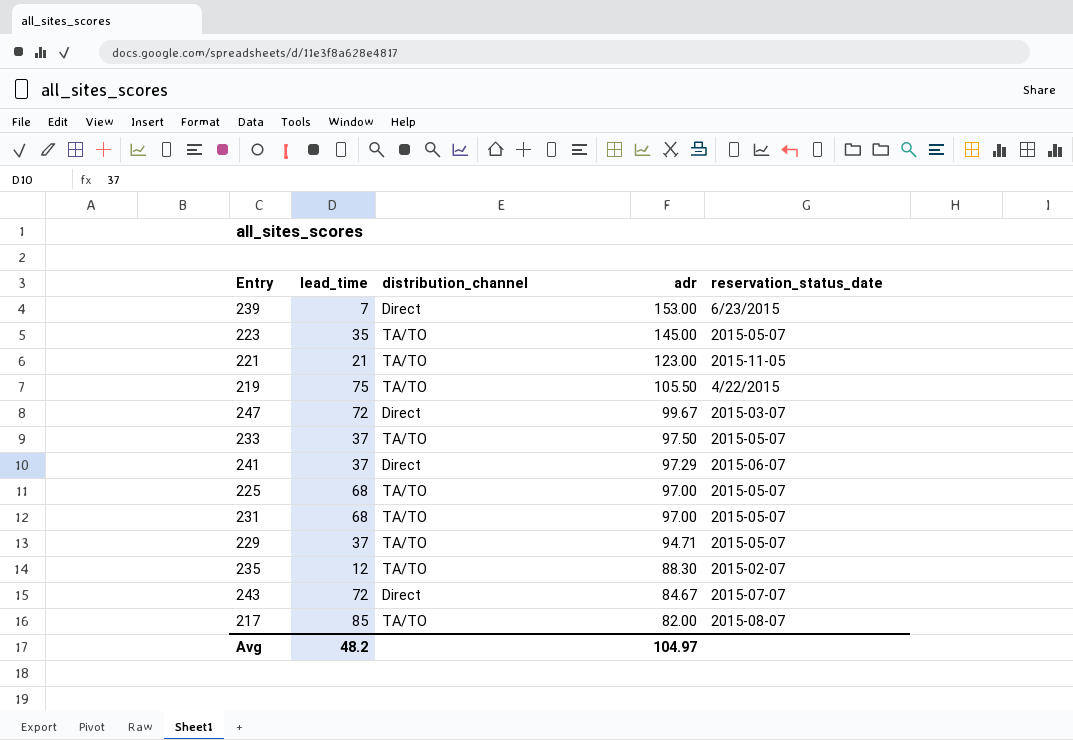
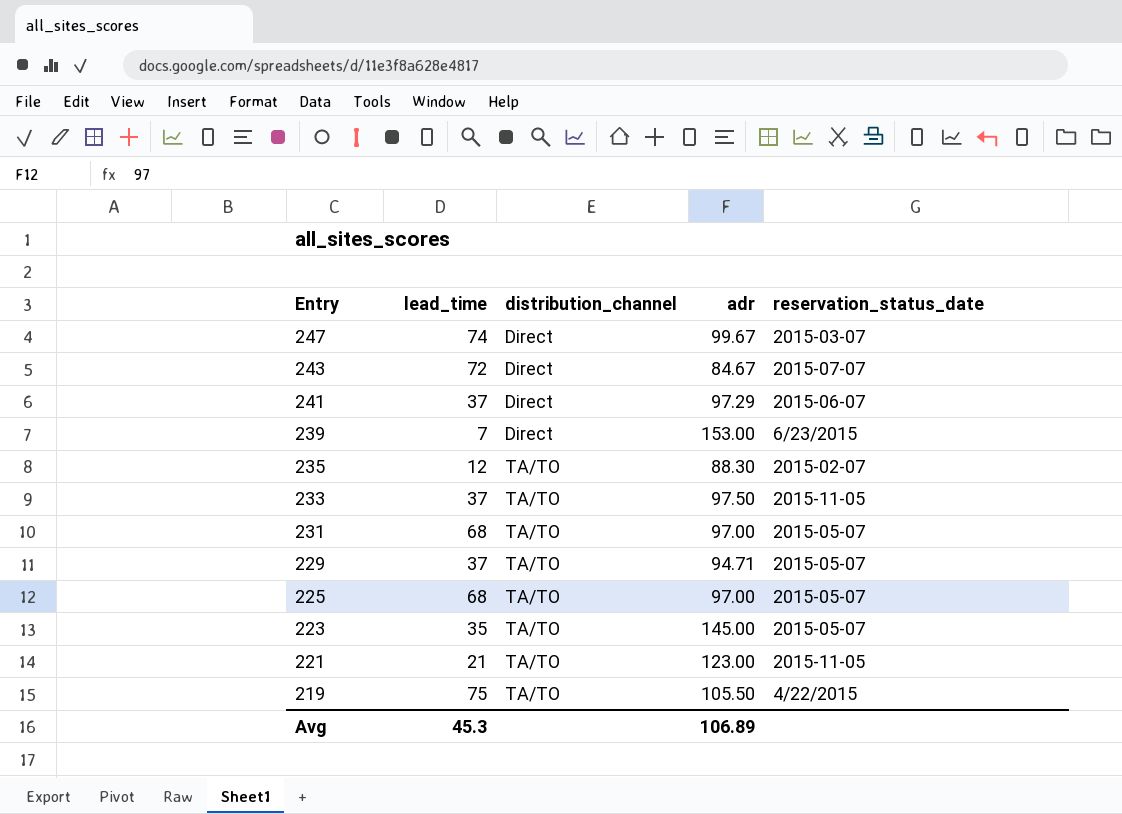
row order: adr descending -> Entry descending
row 217: 85 | TA/TO | 82.00 | 2015-08-07 -> none
247 | lead_time: 72 -> 74
233 | reservation_status_date: 2015-05-07 -> 2015-11-05
Avg | lead_time: 48.2 -> 45.3
Avg | adr: 104.97 -> 106.89

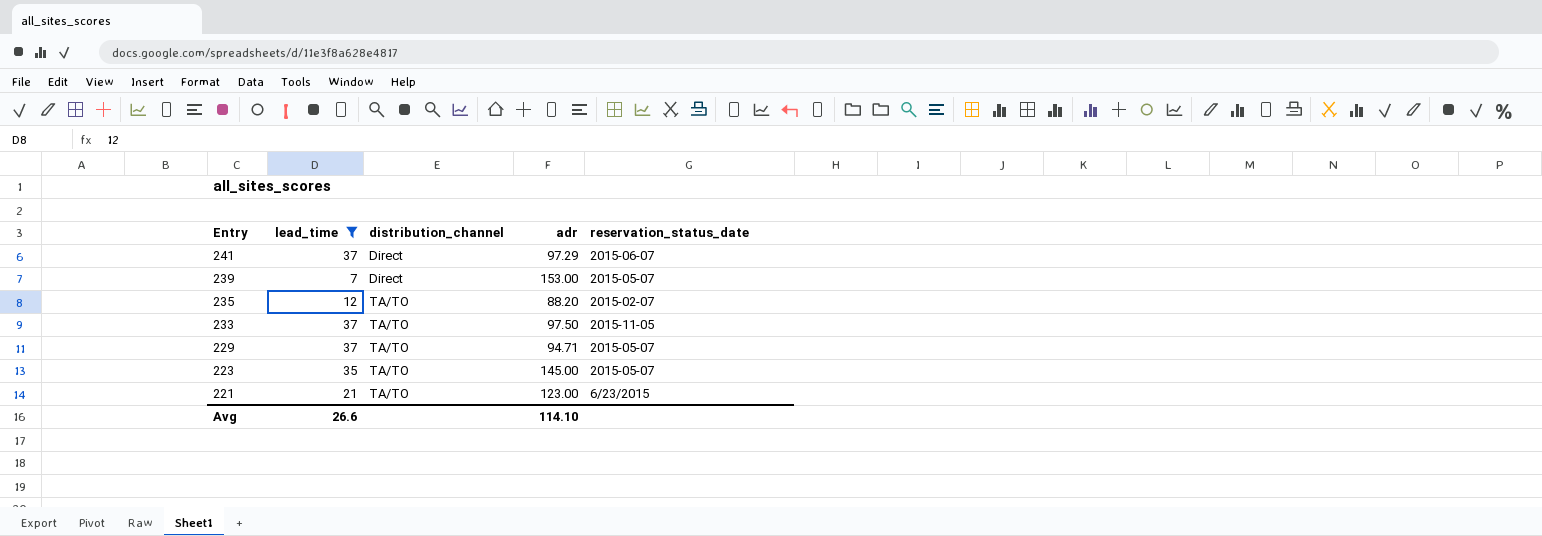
filter: none -> lead_time <= 37
239 | reservation_status_date: 6/23/2015 -> 2015-05-07
235 | adr: 88.30 -> 88.20
221 | reservation_status_date: 2015-11-05 -> 6/23/2015
Avg | lead_time: 45.3 -> 26.6
Avg | adr: 106.89 -> 114.10

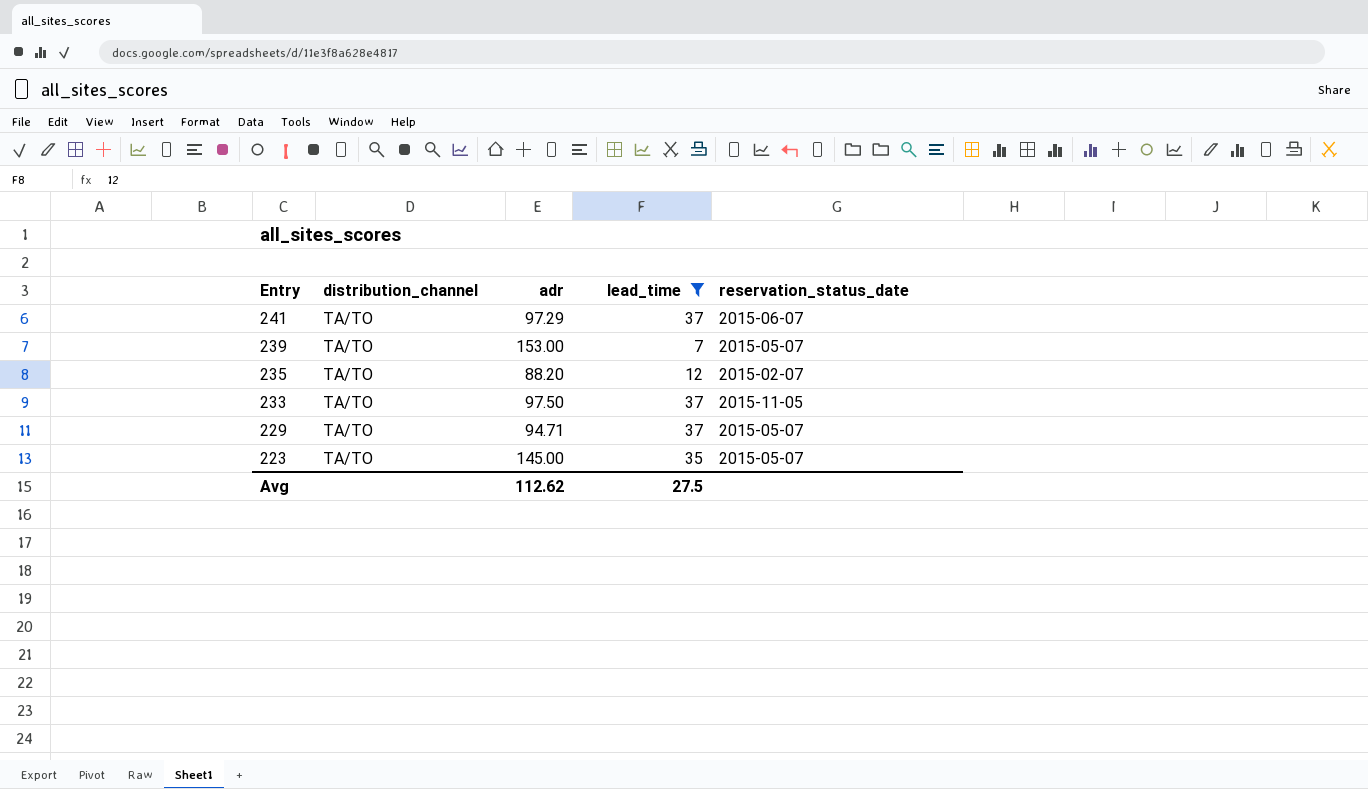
column lead_time | position: 2 -> 4
row 221: 21 | TA/TO | 123.00 | 6/23/2015 -> none
241 | distribution_channel: Direct -> TA/TO
239 | distribution_channel: Direct -> TA/TO
Avg | adr: 114.10 -> 112.62
Avg | lead_time: 26.6 -> 27.5

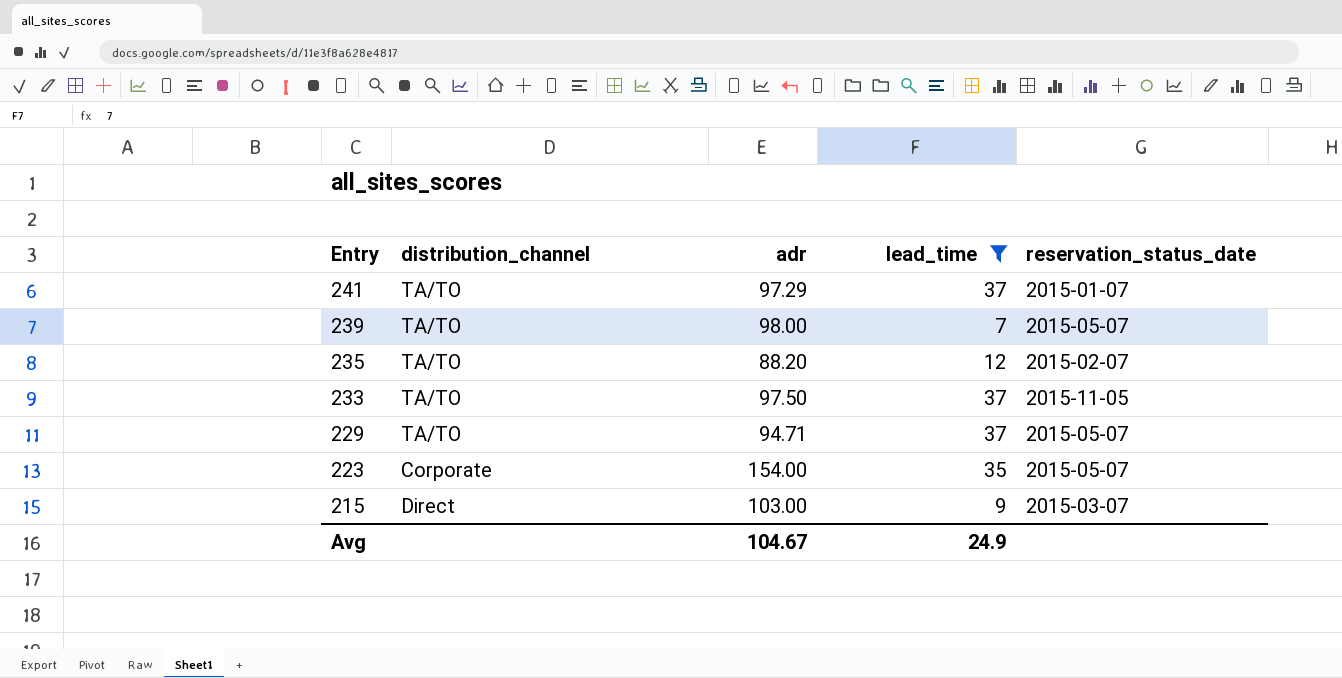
241 | reservation_status_date: 2015-06-07 -> 2015-01-07
239 | adr: 153.00 -> 98.00
223 | distribution_channel: TA/TO -> Corporate
223 | adr: 145.00 -> 154.00
row 215: none -> Direct | 103.00 | 9 | 2015-03-07
Avg | adr: 112.62 -> 104.67
Avg | lead_time: 27.5 -> 24.9

